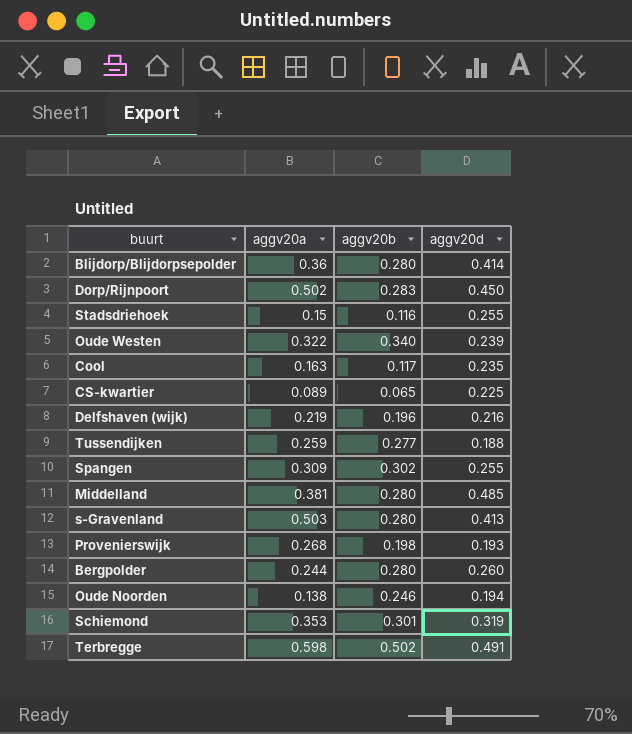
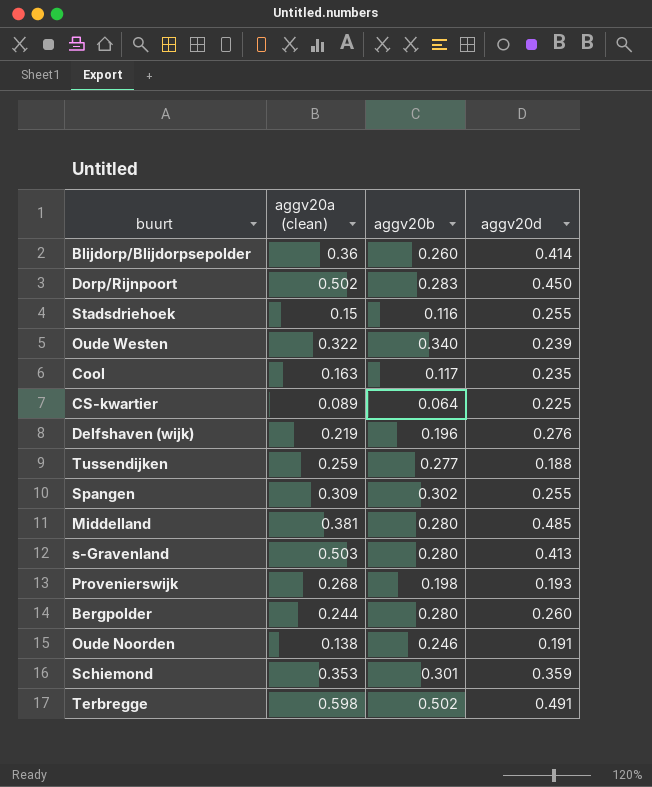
column name: aggv20a -> aggv20a (clean)
Blijdorp/Blijdorpsepolder | aggv20b: 0.280 -> 0.260
CS-kwartier | aggv20b: 0.065 -> 0.064
Delfshaven (wijk) | aggv20d: 0.216 -> 0.276
Oude Noorden | aggv20d: 0.194 -> 0.191
Schiemond | aggv20d: 0.319 -> 0.359

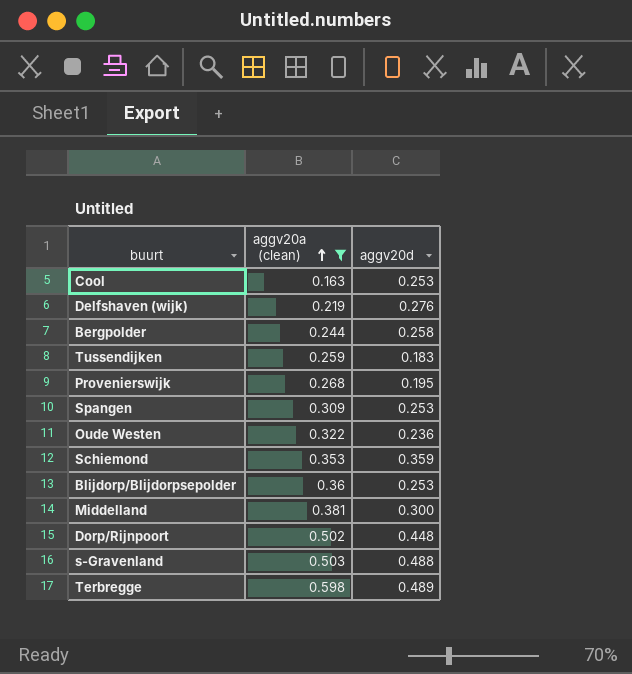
filter: none -> aggv20a (clean) >= 0.163
row order: none -> aggv20a (clean) ascending
column aggv20b | position: 3 -> none
Cool | aggv20d: 0.235 -> 0.253
Bergpolder | aggv20d: 0.260 -> 0.258
Tussendijken | aggv20d: 0.188 -> 0.183
Provenierswijk | aggv20d: 0.193 -> 0.195
Spangen | aggv20d: 0.255 -> 0.253
Oude Westen | aggv20d: 0.239 -> 0.236
Blijdorp/Blijdorpsepolder | aggv20d: 0.414 -> 0.253
Middelland | aggv20d: 0.485 -> 0.300
Dorp/Rijnpoort | aggv20d: 0.450 -> 0.448
s-Gravenland | aggv20d: 0.413 -> 0.488
Terbregge | aggv20d: 0.491 -> 0.489

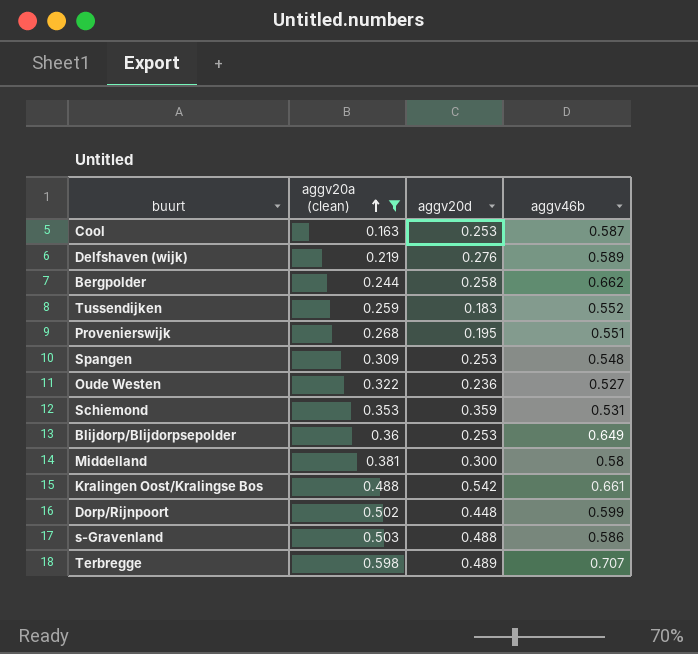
column aggv46b | position: none -> 4
row Kralingen Oost/Kralingse Bos: none -> 0.488 | 0.542 | 0.661

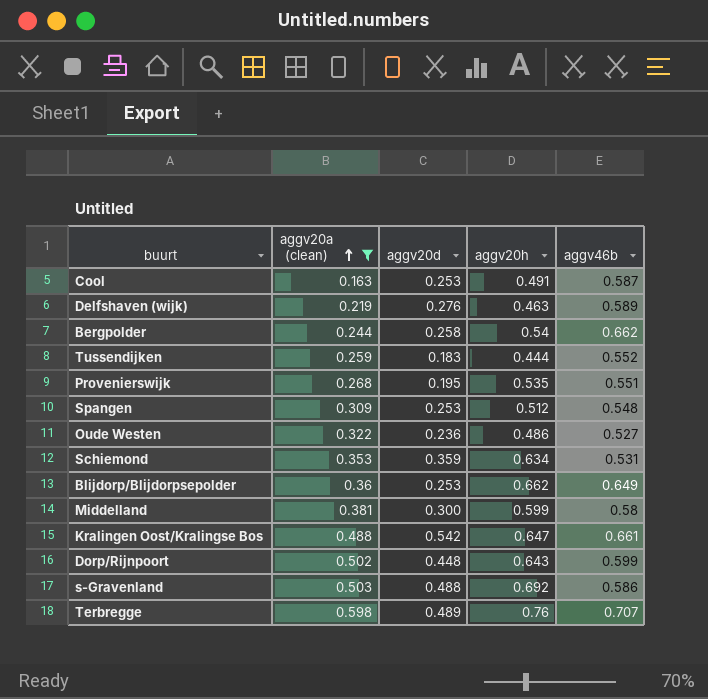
column aggv20h | position: none -> 4

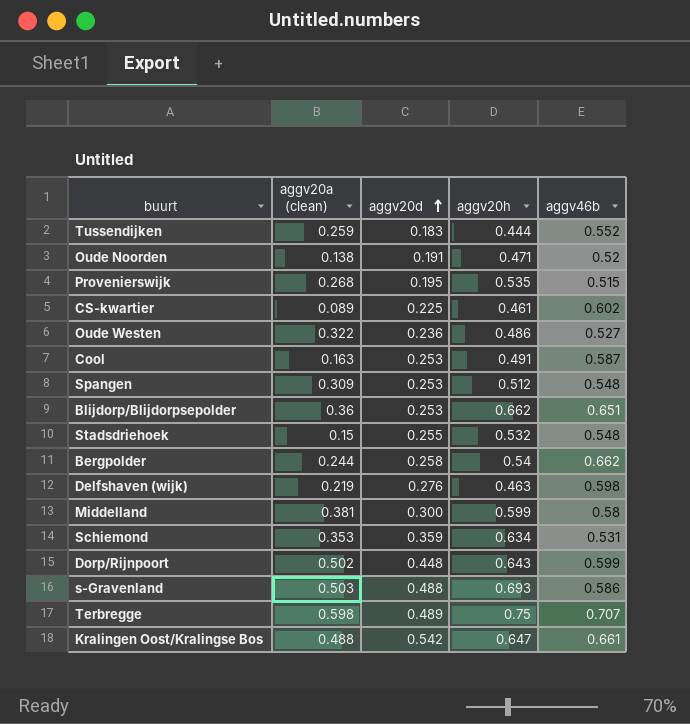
filter: aggv20a (clean) >= 0.163 -> none
row order: aggv20a (clean) ascending -> aggv20d ascending
Provenierswijk | aggv46b: 0.551 -> 0.515
Blijdorp/Blijdorpsepolder | aggv46b: 0.649 -> 0.651
Delfshaven (wijk) | aggv46b: 0.589 -> 0.598
s-Gravenland | aggv20h: 0.692 -> 0.693
Terbregge | aggv20h: 0.76 -> 0.75

